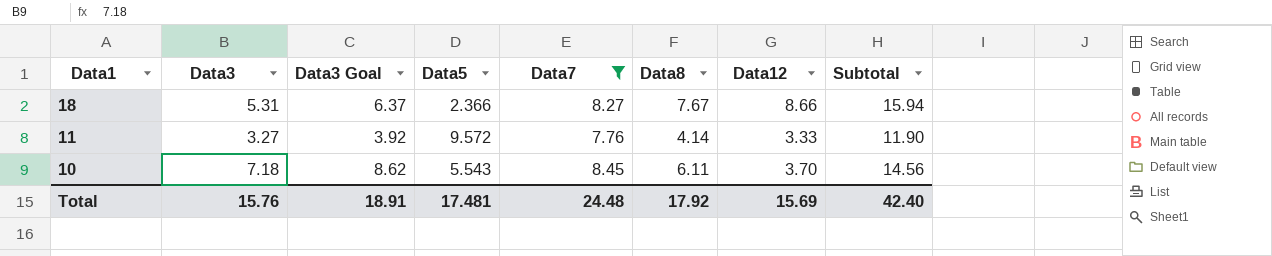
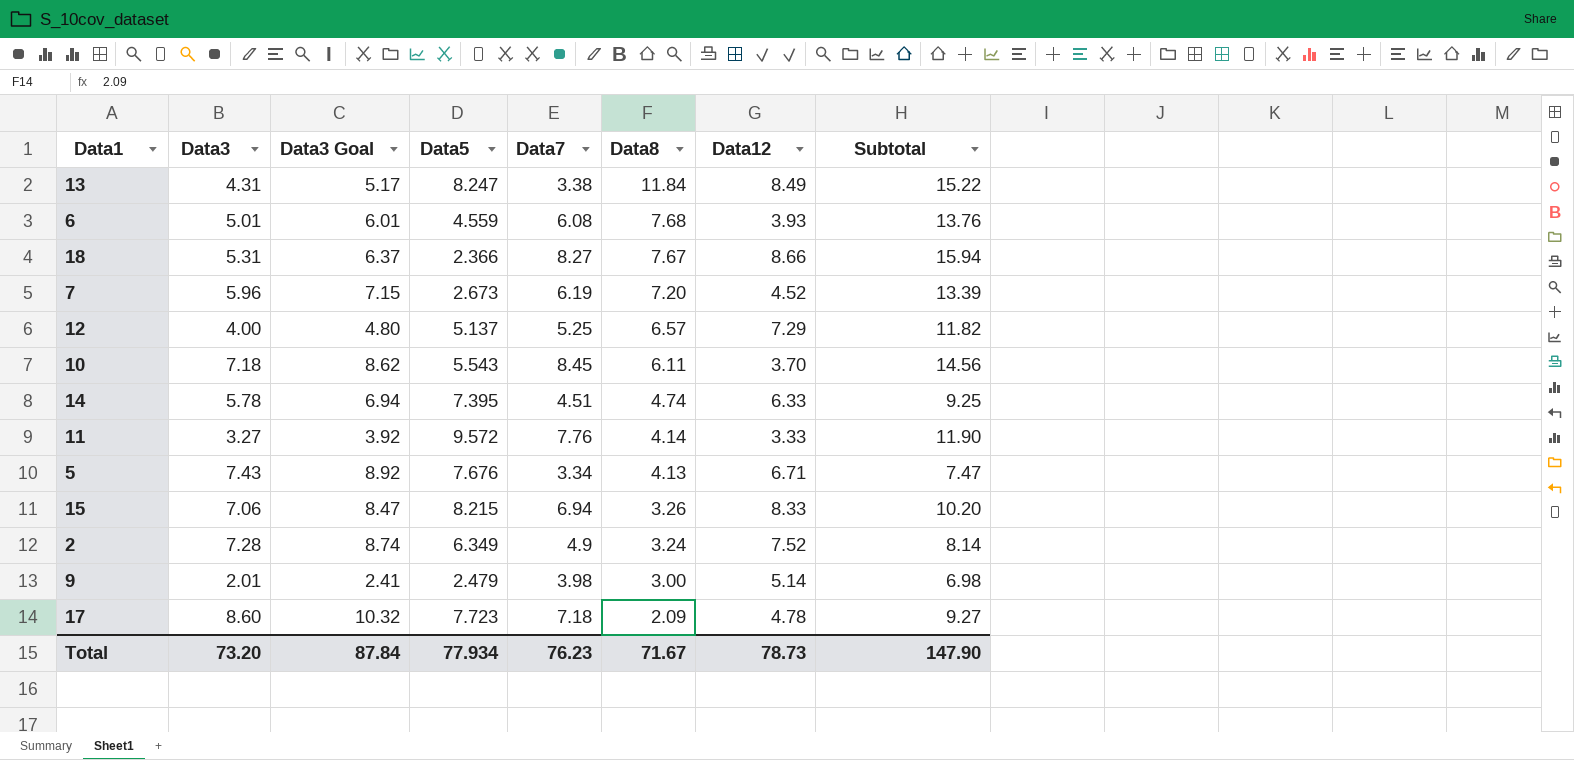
filter: Data7 >= 7.76 -> none
row order: Data1 descending -> Data8 descending
Total | Data3: 15.76 -> 73.20
Total | Data3 Goal: 18.91 -> 87.84
Total | Data5: 17.481 -> 77.934
Total | Data7: 24.48 -> 76.23
Total | Data8: 17.92 -> 71.67
Total | Data12: 15.69 -> 78.73
Total | Subtotal: 42.40 -> 147.90

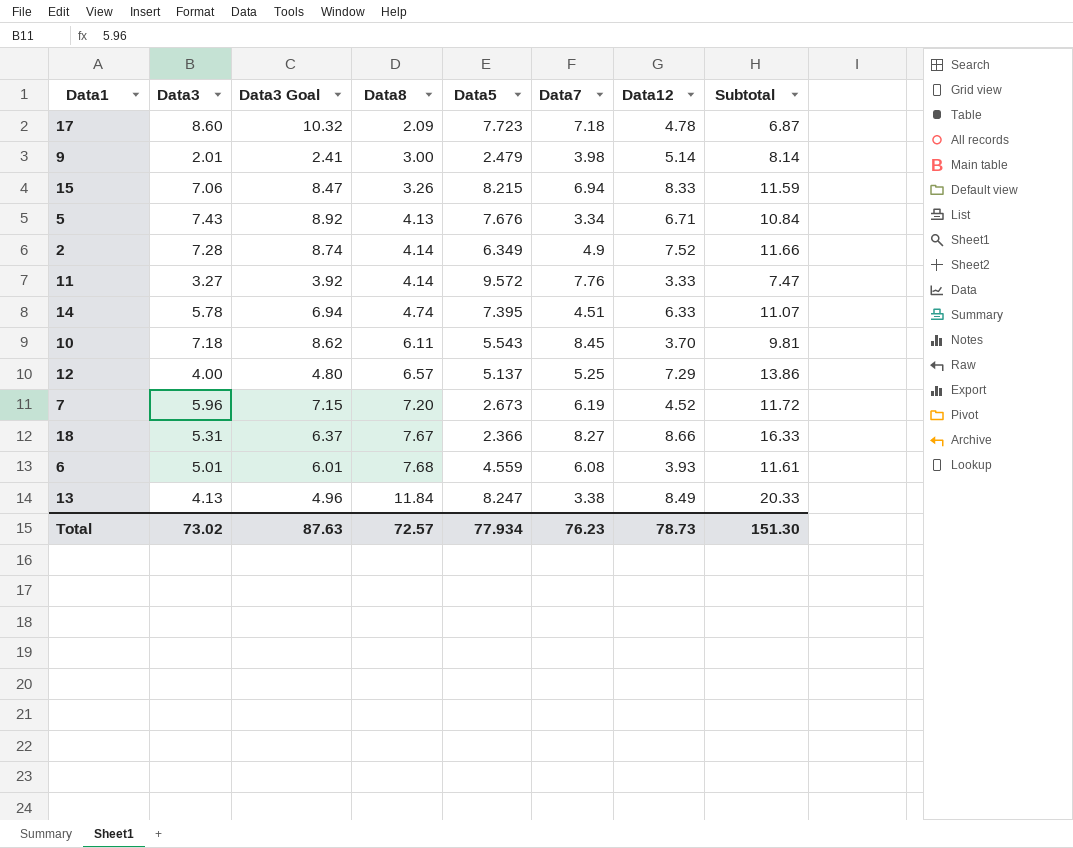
row order: Data8 descending -> Data8 ascending
column Data8 | position: 6 -> 4
column Subtotal | formula: [Data7] + [Data8] -> [Data8] + [Data12]
2 | Data8: 3.24 -> 4.14
13 | Data3: 4.31 -> 4.13
13 | Data3 Goal: 5.17 -> 4.96
Total | Data3: 73.20 -> 73.02
Total | Data3 Goal: 87.84 -> 87.63
Total | Data8: 71.67 -> 72.57
Total | Subtotal: 147.90 -> 151.30

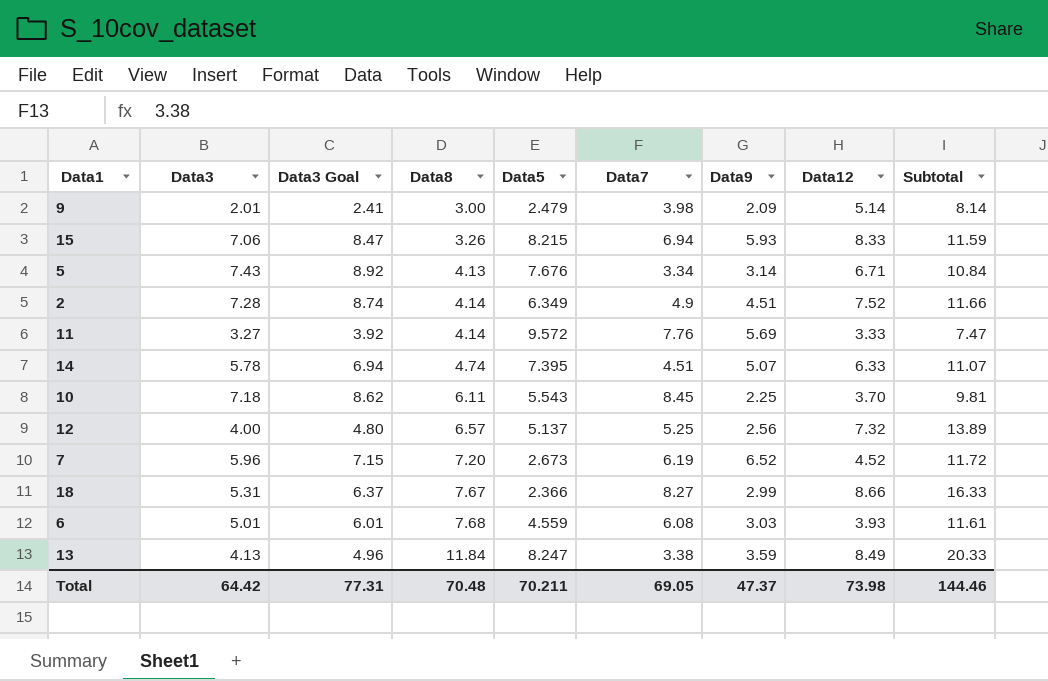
column Data9 | position: none -> 7
row 17: 8.60 | 10.32 | 2.09 | 7.723 | 7.18 | 4.78 | 6.87 -> none
12 | Data12: 7.29 -> 7.32
12 | Subtotal: 13.86 -> 13.89
Total | Data3: 73.02 -> 64.42
Total | Data3 Goal: 87.63 -> 77.31
Total | Data8: 72.57 -> 70.48
Total | Data5: 77.934 -> 70.211
Total | Data7: 76.23 -> 69.05
Total | Data12: 78.73 -> 73.98
Total | Subtotal: 151.30 -> 144.46

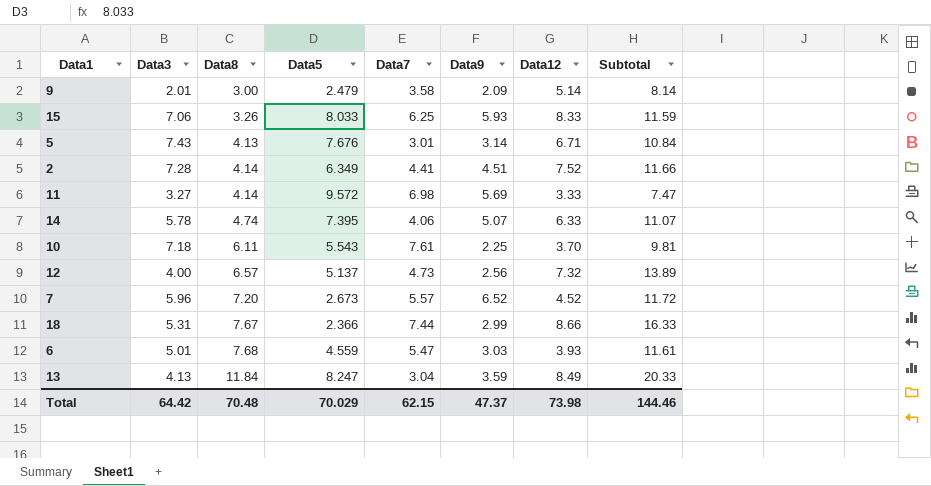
column Data3 Goal | formula: [Data3] * 1.2 -> none
9 | Data7: 3.98 -> 3.58
15 | Data5: 8.215 -> 8.033
15 | Data7: 6.94 -> 6.25
5 | Data7: 3.34 -> 3.01
2 | Data7: 4.9 -> 4.41
11 | Data7: 7.76 -> 6.98
14 | Data7: 4.51 -> 4.06
10 | Data7: 8.45 -> 7.61
12 | Data7: 5.25 -> 4.73
7 | Data7: 6.19 -> 5.57
18 | Data7: 8.27 -> 7.44
6 | Data7: 6.08 -> 5.47
13 | Data7: 3.38 -> 3.04
Total | Data5: 70.211 -> 70.029
Total | Data7: 69.05 -> 62.15

